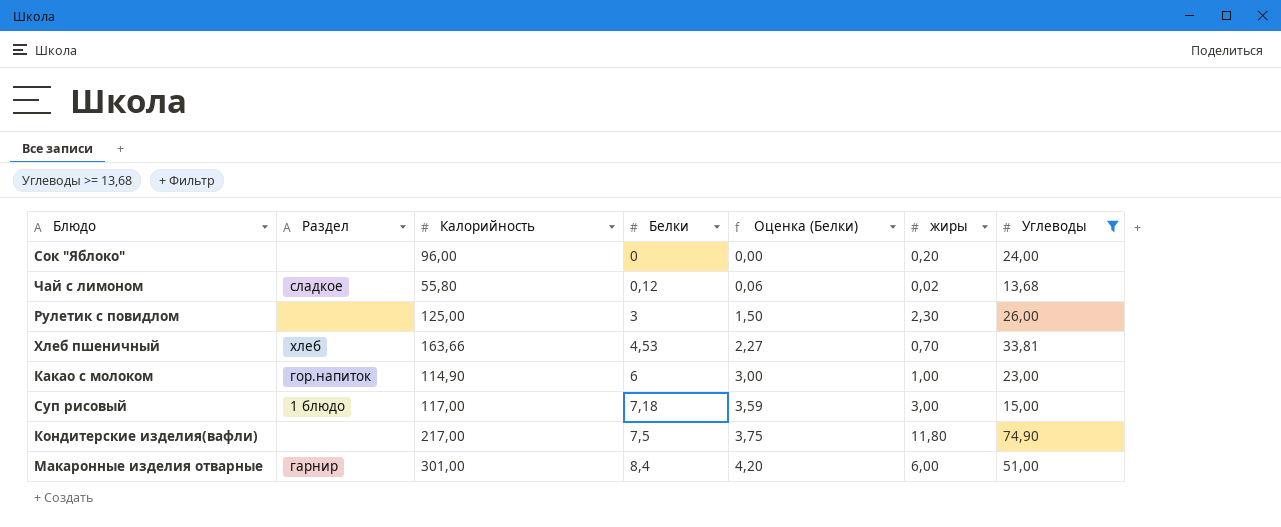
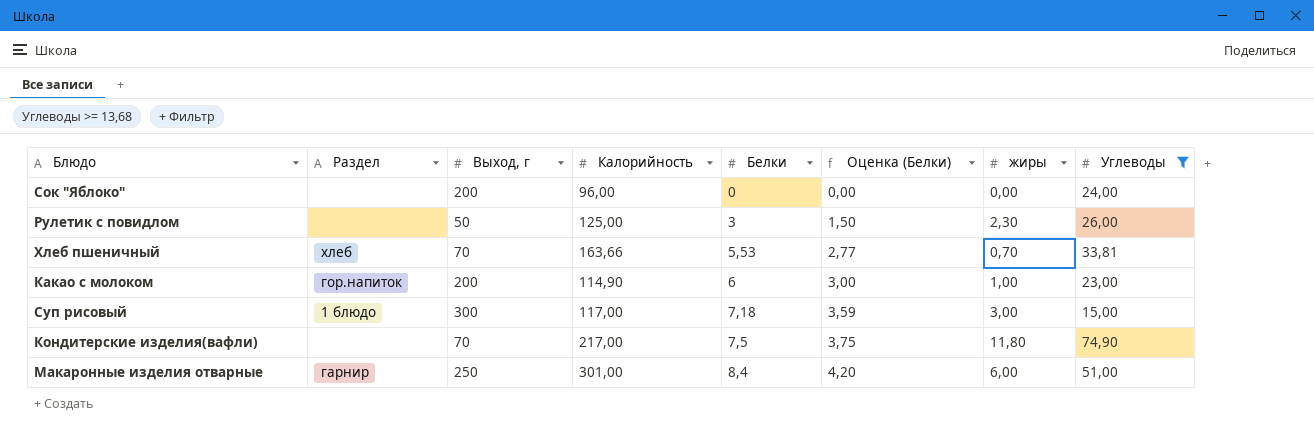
column Выход, г | position: none -> 3
row Чай с лимоном: сладкое | 55,80 | 0,12 | 0,06 | 0,02 | 13,68 -> none
Сок "Яблоко" | жиры: 0,20 -> 0,00
Хлеб пшеничный | Белки: 4,53 -> 5,53
Хлеб пшеничный | Оценка (Белки): 2,27 -> 2,77

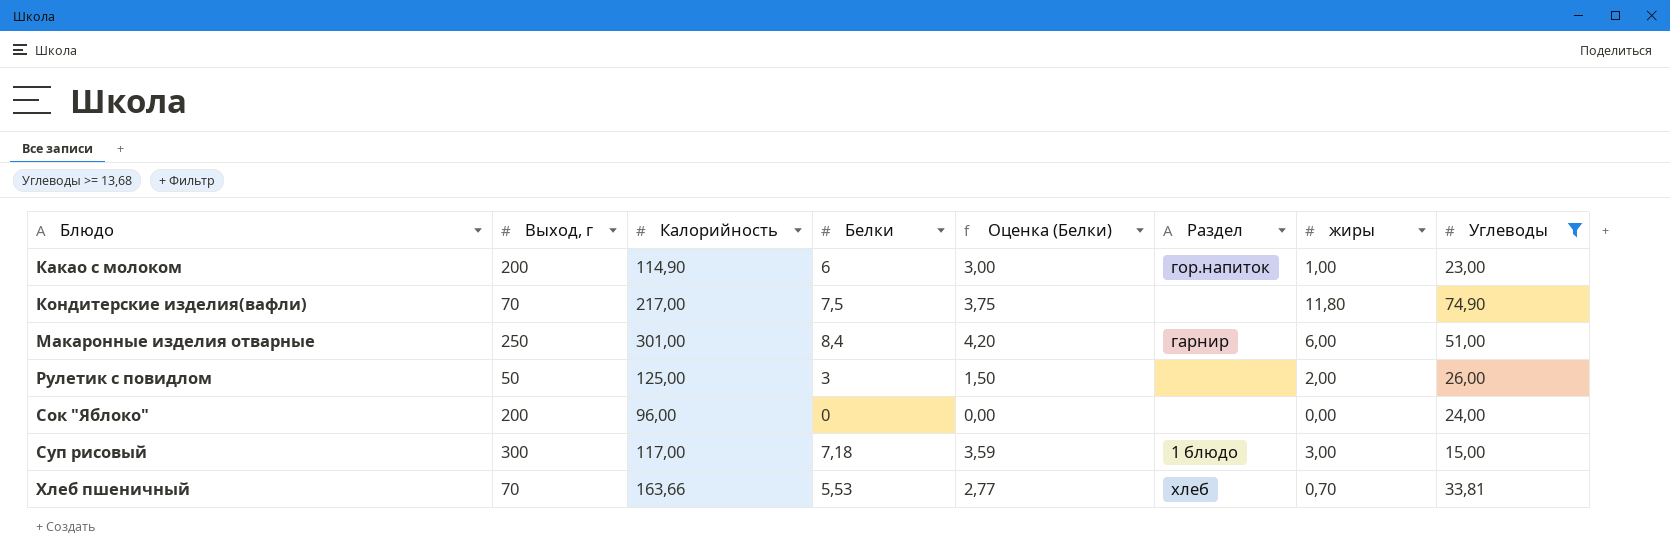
row order: Белки ascending -> Блюдо ascending
column Раздел | position: 2 -> 6
Рулетик с повидлом | жиры: 2,30 -> 2,00

